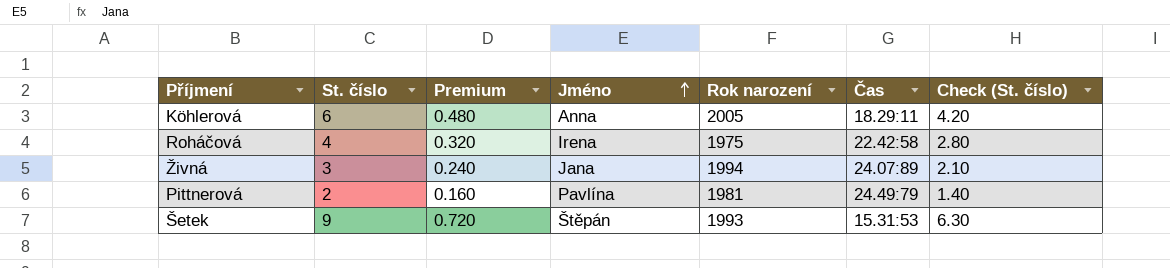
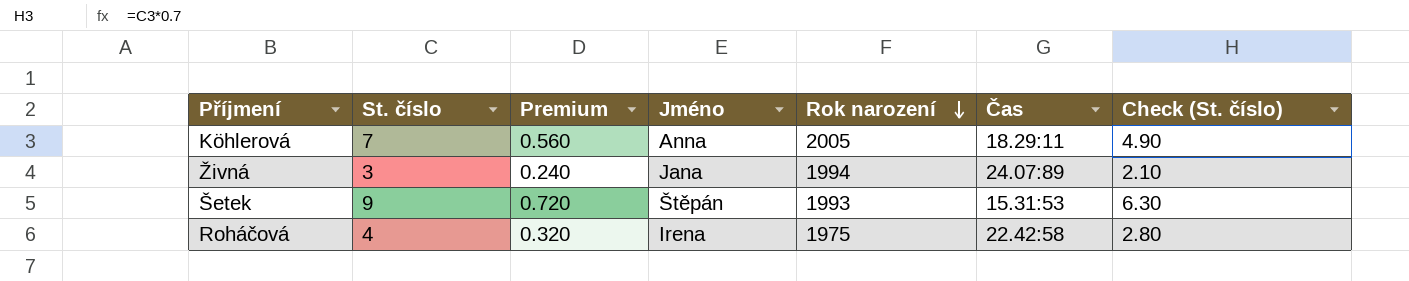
row order: Jméno ascending -> Rok narození descending
row Pittnerová: 2 | 0.160 | Pavlína | 1981 | 24.49:79 | 1.40 -> none
Köhlerová | St. číslo: 6 -> 7
Köhlerová | Premium: 0.480 -> 0.560
Köhlerová | Check (St. číslo): 4.20 -> 4.90

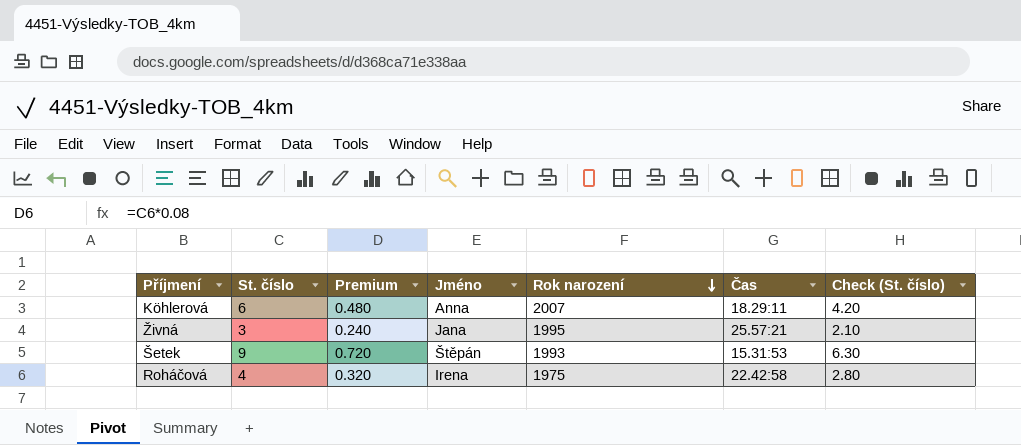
Köhlerová | St. číslo: 7 -> 6
Köhlerová | Premium: 0.560 -> 0.480
Köhlerová | Rok narození: 2005 -> 2007
Köhlerová | Check (St. číslo): 4.90 -> 4.20
Živná | Rok narození: 1994 -> 1995
Živná | Čas: 24.07:89 -> 25.57:21

